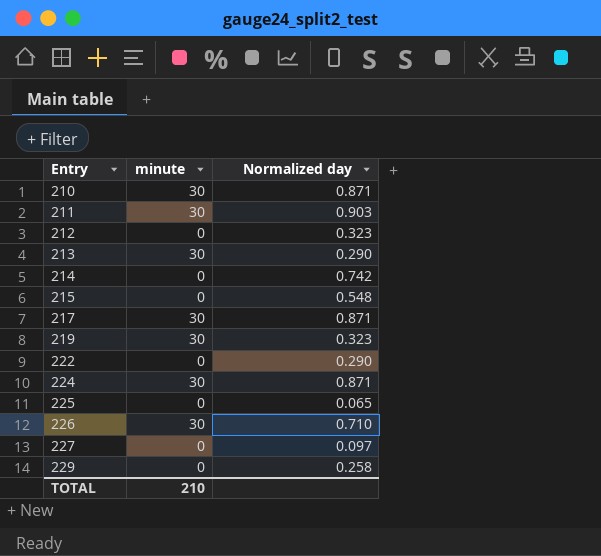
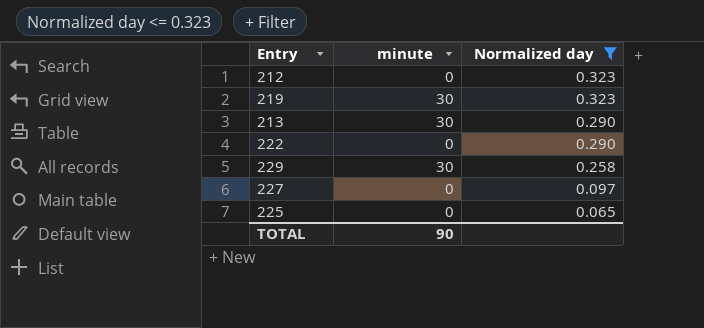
filter: none -> Normalized day <= 0.323
row order: Entry ascending -> Normalized day descending
229 | minute: 0 -> 30
TOTAL | minute: 210 -> 90

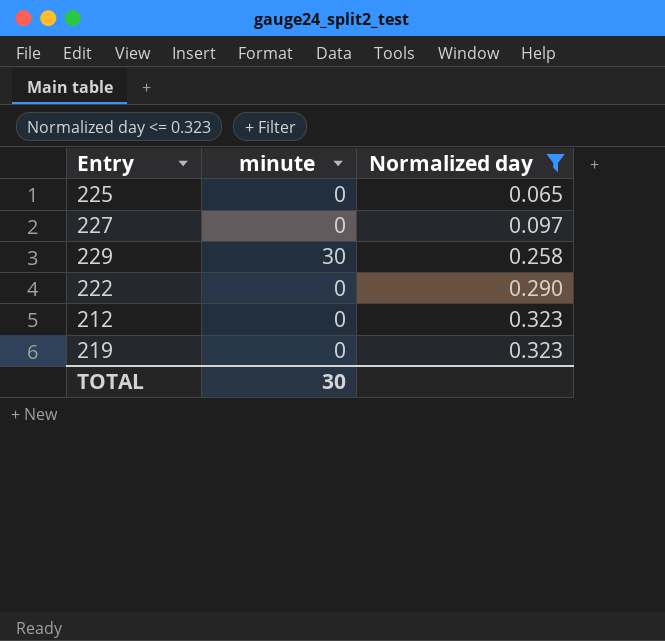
row order: Normalized day descending -> Normalized day ascending
row 213: 30 | 0.290 -> none
219 | minute: 30 -> 0
TOTAL | minute: 90 -> 30

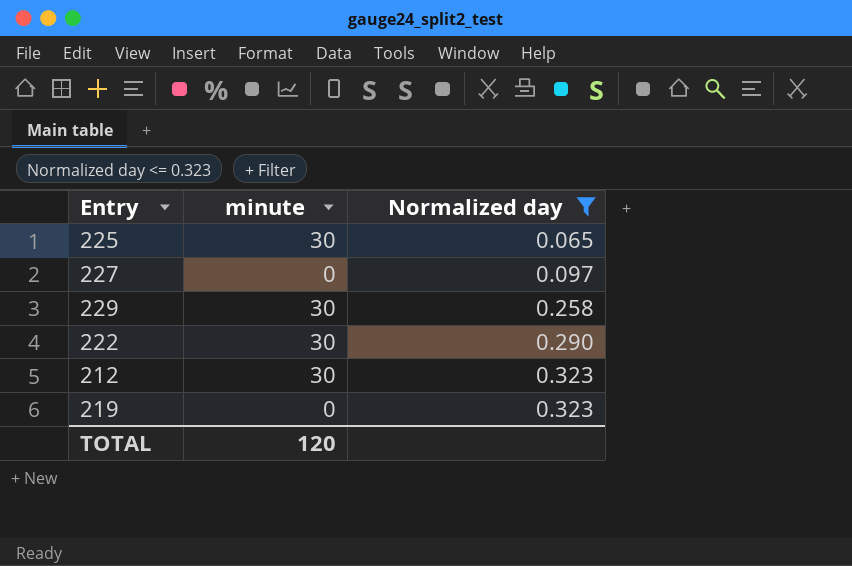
225 | minute: 0 -> 30
222 | minute: 0 -> 30
212 | minute: 0 -> 30
TOTAL | minute: 30 -> 120

